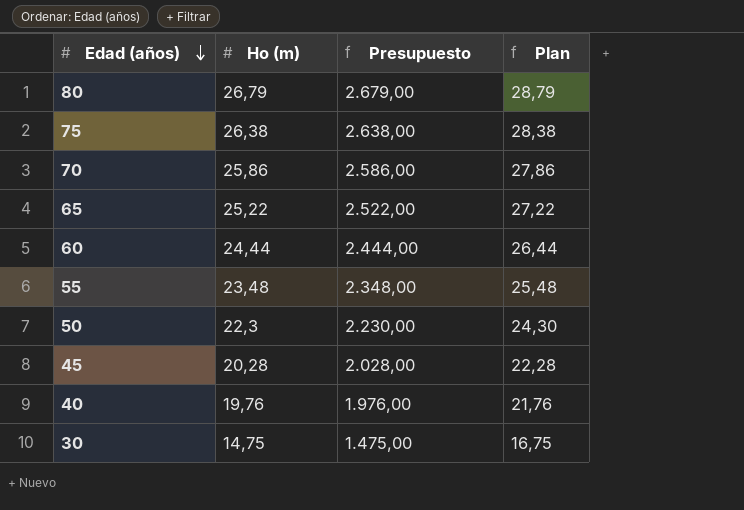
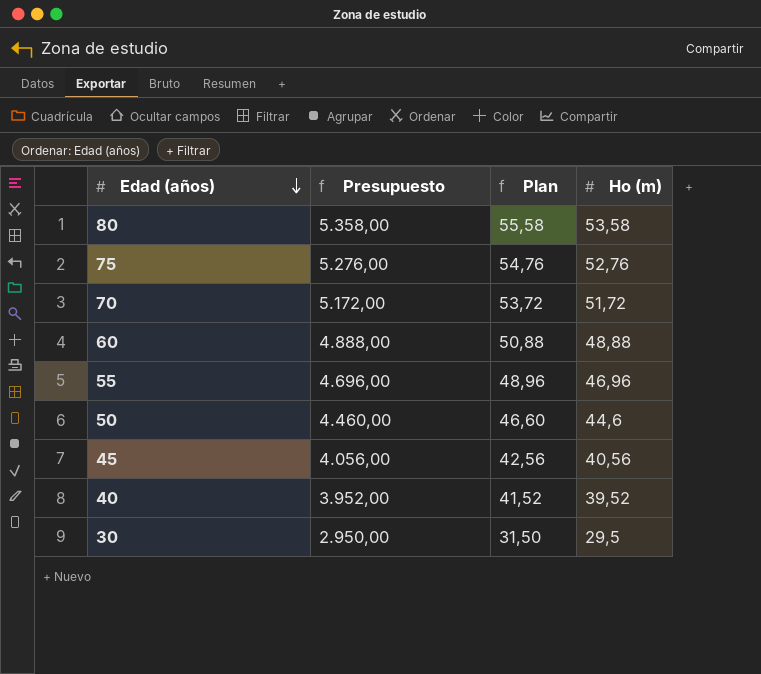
column Ho (m) | position: 2 -> 4
row 65: 25,22 | 2.522,00 | 27,22 -> none
80 | Presupuesto: 2.679,00 -> 5.358,00
80 | Plan: 28,79 -> 55,58
80 | Ho (m): 26,79 -> 53,58
75 | Presupuesto: 2.638,00 -> 5.276,00
75 | Plan: 28,38 -> 54,76
75 | Ho (m): 26,38 -> 52,76
70 | Presupuesto: 2.586,00 -> 5.172,00
70 | Plan: 27,86 -> 53,72
70 | Ho (m): 25,86 -> 51,72
60 | Presupuesto: 2.444,00 -> 4.888,00
60 | Plan: 26,44 -> 50,88
60 | Ho (m): 24,44 -> 48,88
55 | Presupuesto: 2.348,00 -> 4.696,00
55 | Plan: 25,48 -> 48,96
55 | Ho (m): 23,48 -> 46,96
50 | Presupuesto: 2.230,00 -> 4.460,00
50 | Plan: 24,30 -> 46,60
50 | Ho (m): 22,3 -> 44,6
45 | Presupuesto: 2.028,00 -> 4.056,00
45 | Plan: 22,28 -> 42,56
45 | Ho (m): 20,28 -> 40,56
40 | Presupuesto: 1.976,00 -> 3.952,00
40 | Plan: 21,76 -> 41,52
40 | Ho (m): 19,76 -> 39,52
30 | Presupuesto: 1.475,00 -> 2.950,00
30 | Plan: 16,75 -> 31,50
30 | Ho (m): 14,75 -> 29,5

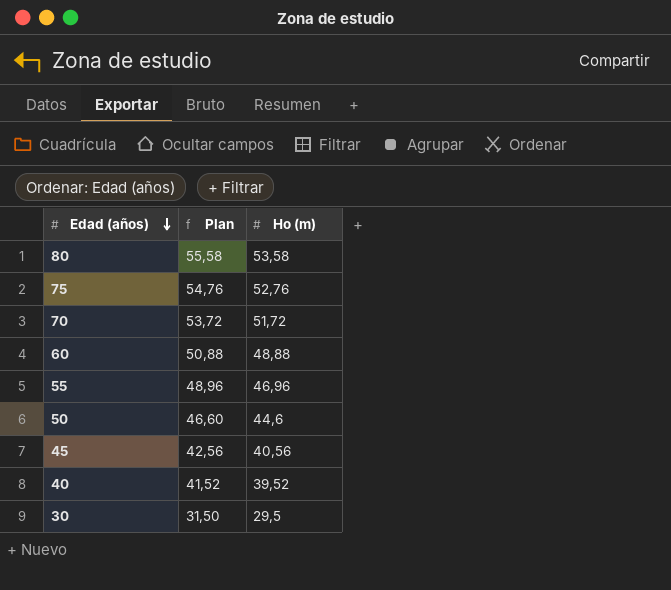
column Presupuesto | formula: [Ho (m)] * 100 -> none

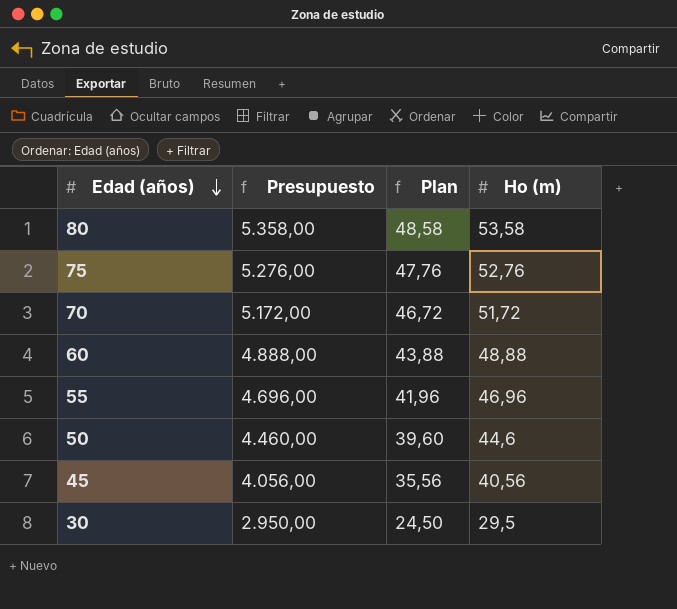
column Presupuesto | formula: none -> [Ho (m)] * 100
column Plan | formula: [Ho (m)] + 2 -> [Ho (m)] - 5
row 40: 41,52 | 39,52 -> none

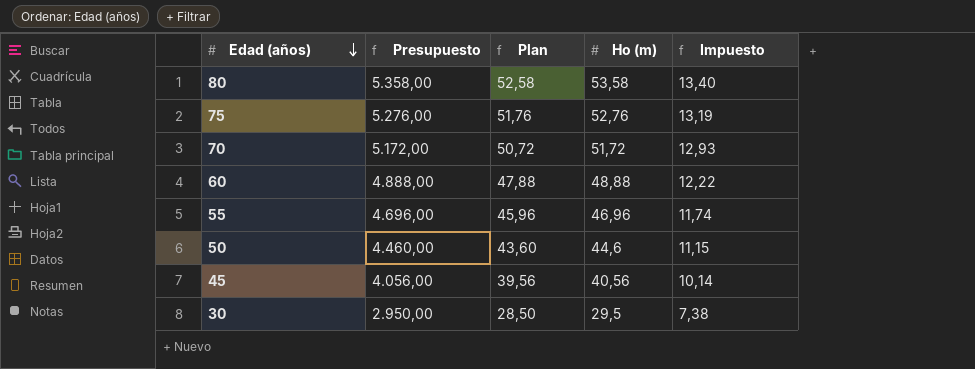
column Plan | formula: [Ho (m)] - 5 -> [Ho (m)] - 1
column Impuesto | formula: none -> [Ho (m)] * 0,25

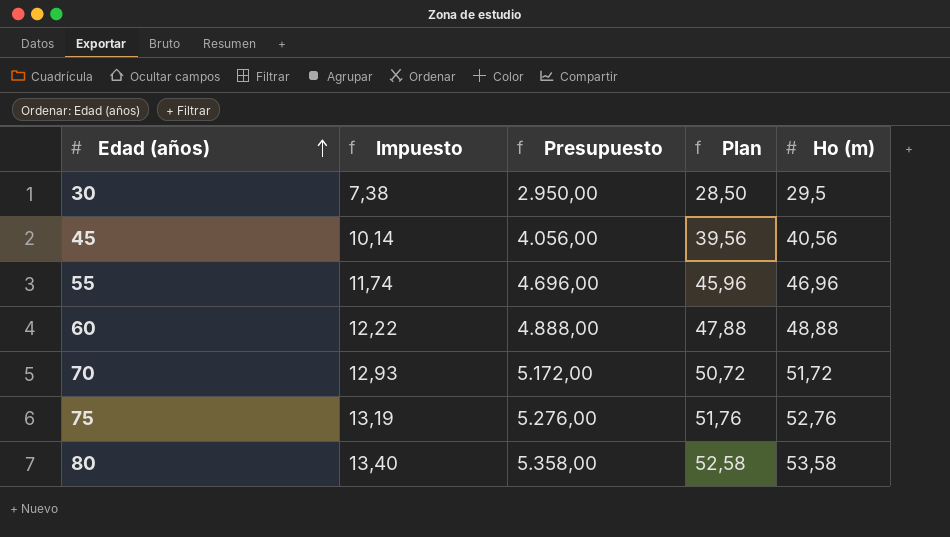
row order: Edad (años) descending -> Edad (años) ascending
column Impuesto | position: 5 -> 2
row 50: 4.460,00 | 43,60 | 44,6 | 11,15 -> none

